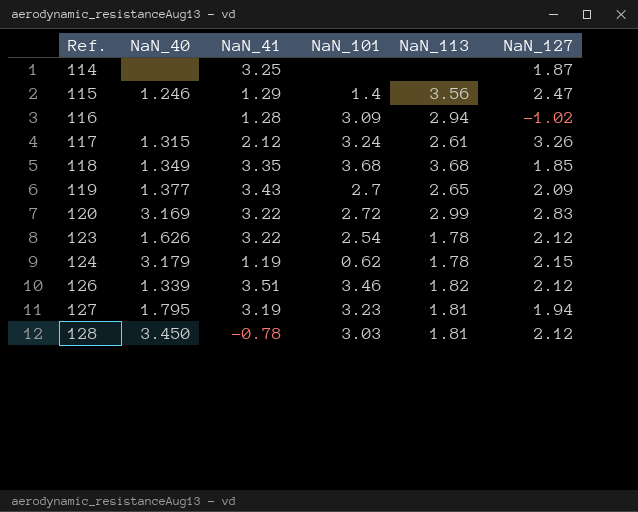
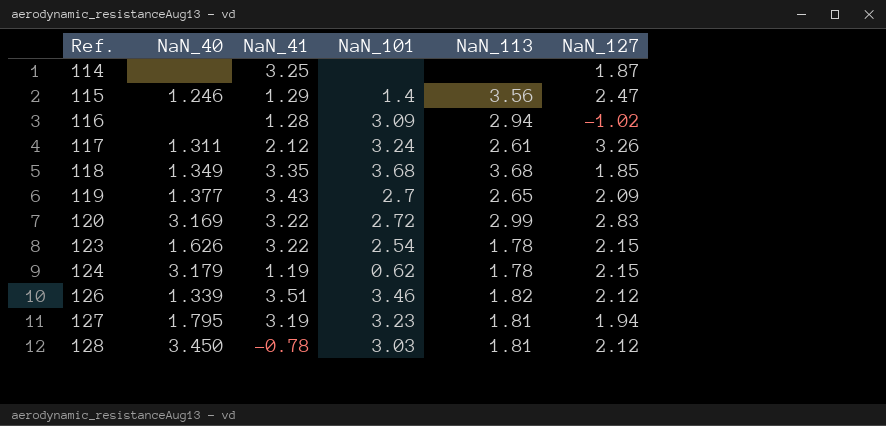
117 | NaN_40: 1.315 -> 1.311
123 | NaN_127: 2.12 -> 2.15

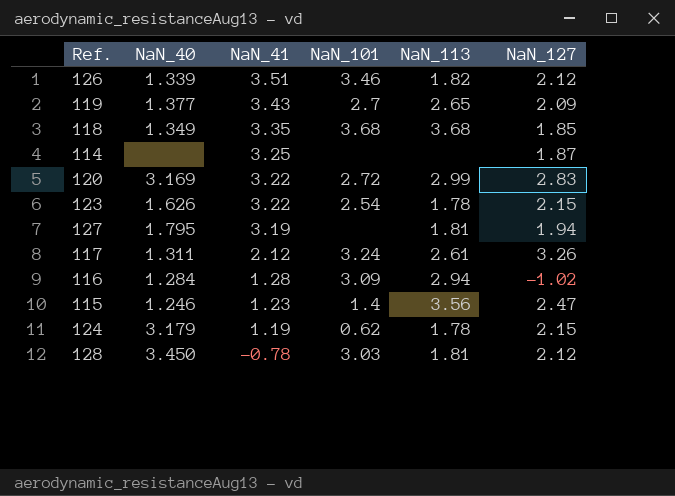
row order: Ref. ascending -> NaN_41 descending
127 | NaN_101: 3.23 -> none
116 | NaN_40: none -> 1.284
115 | NaN_41: 1.29 -> 1.23

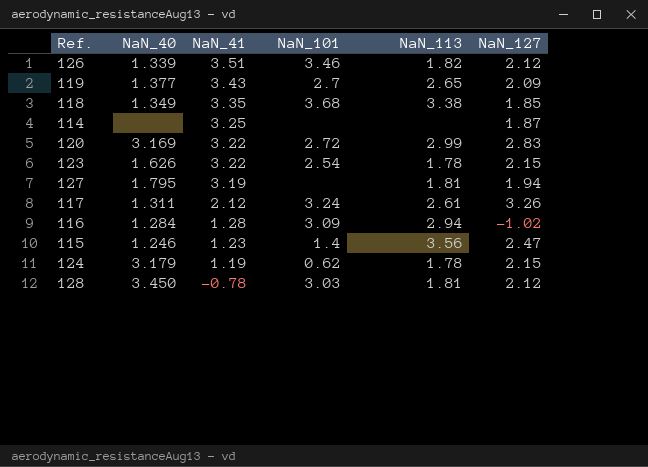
118 | NaN_113: 3.68 -> 3.38

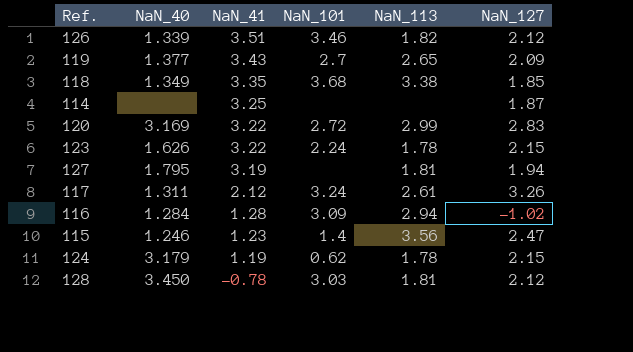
123 | NaN_101: 2.54 -> 2.24

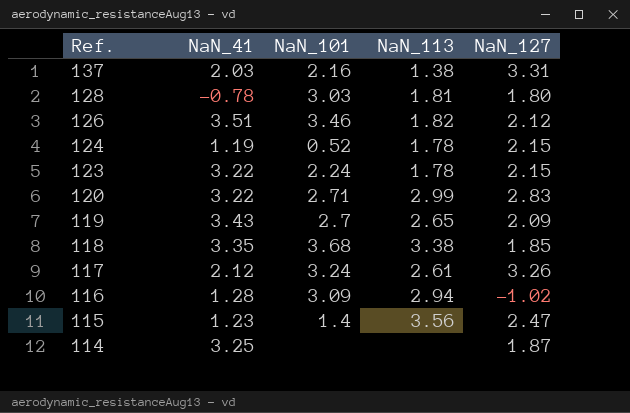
row order: NaN_41 descending -> Ref. descending
column NaN_40 | position: 2 -> none
row 127: 1.795 | 3.19 | none | 1.81 | 1.94 -> none
row 137: none -> 2.03 | 2.16 | 1.38 | 3.31
128 | NaN_127: 2.12 -> 1.80
124 | NaN_101: 0.62 -> 0.52
120 | NaN_101: 2.72 -> 2.71

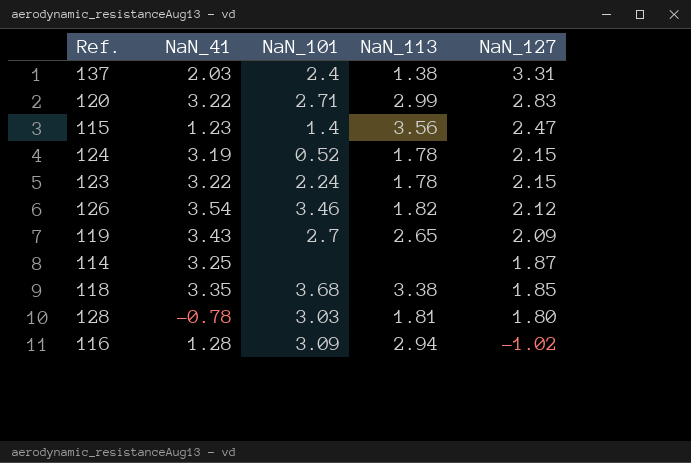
row order: Ref. descending -> NaN_127 descending
row 117: 2.12 | 3.24 | 2.61 | 3.26 -> none
137 | NaN_101: 2.16 -> 2.4
124 | NaN_41: 1.19 -> 3.19
126 | NaN_41: 3.51 -> 3.54

